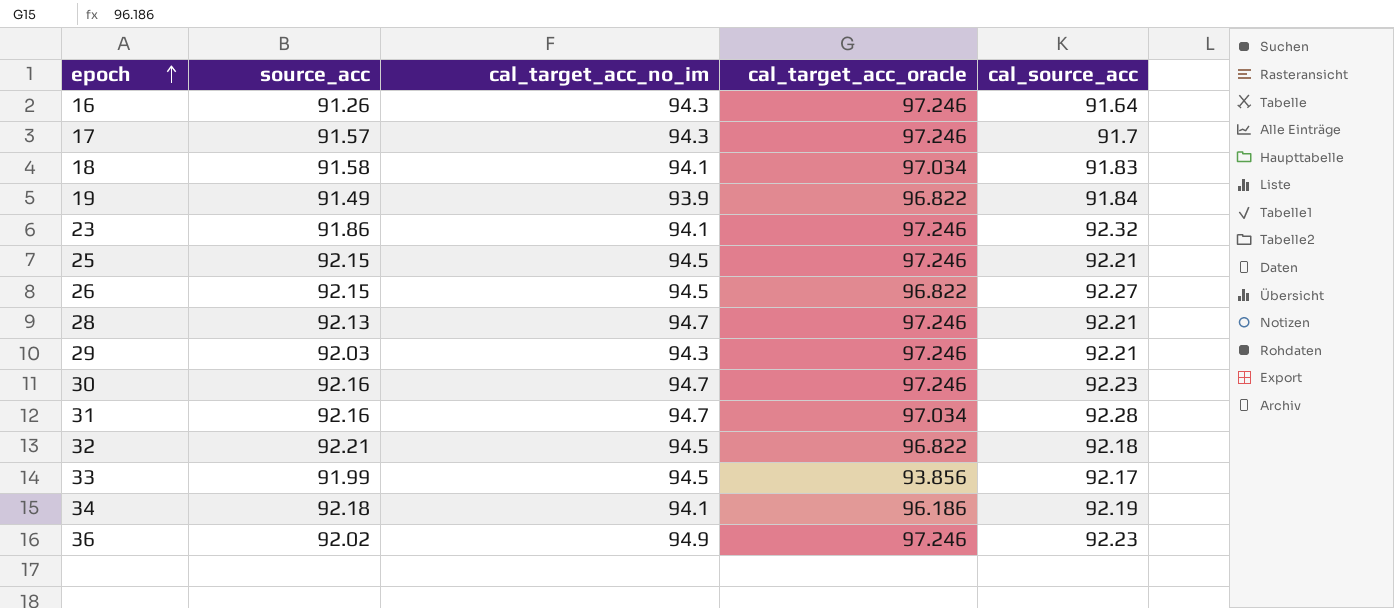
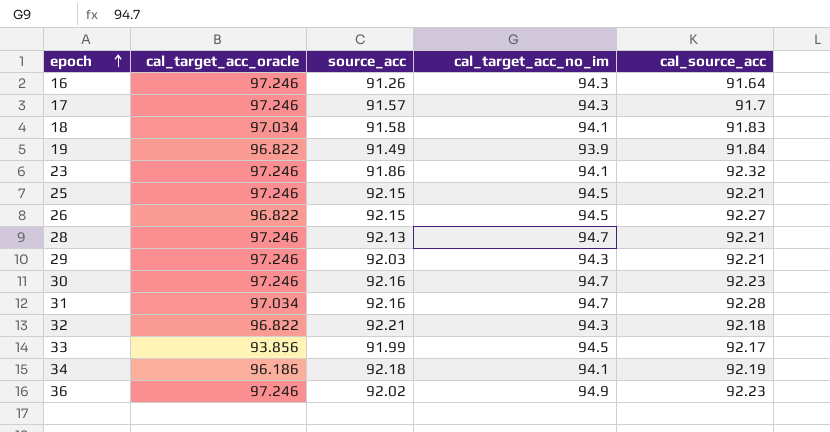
column cal_target_acc_oracle | position: 4 -> 2
32 | cal_target_acc_no_im: 94.5 -> 94.3

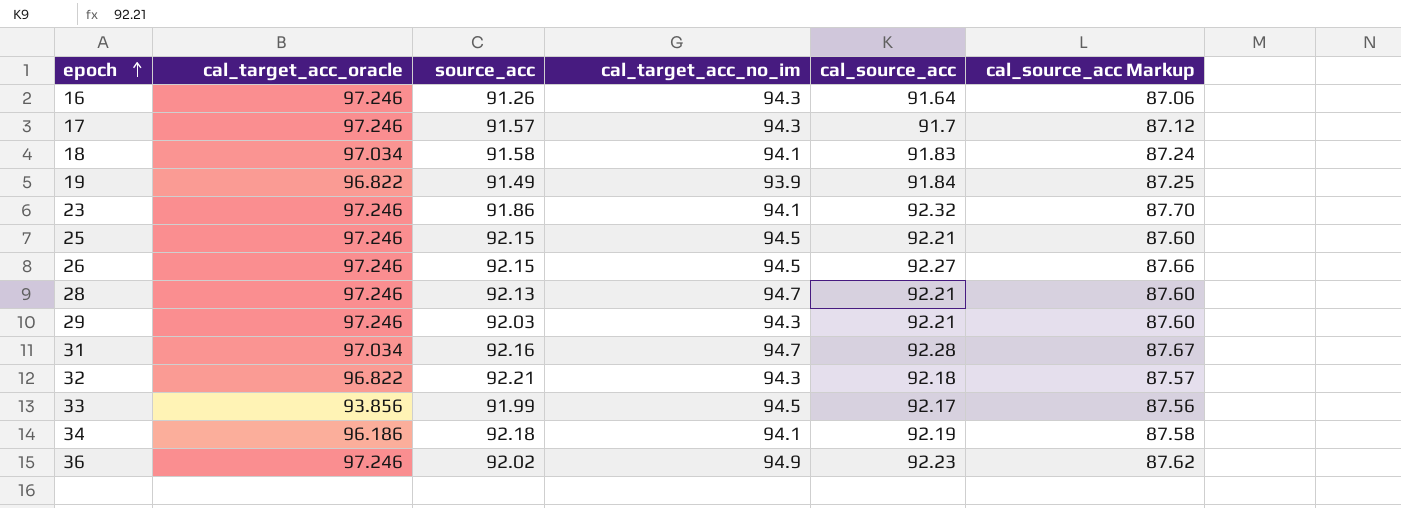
column cal_source_acc Markup | formula: none -> [cal_source_acc] * 0.95
row 30: 97.246 | 92.16 | 94.7 | 92.23 -> none
26 | cal_target_acc_oracle: 96.822 -> 97.246

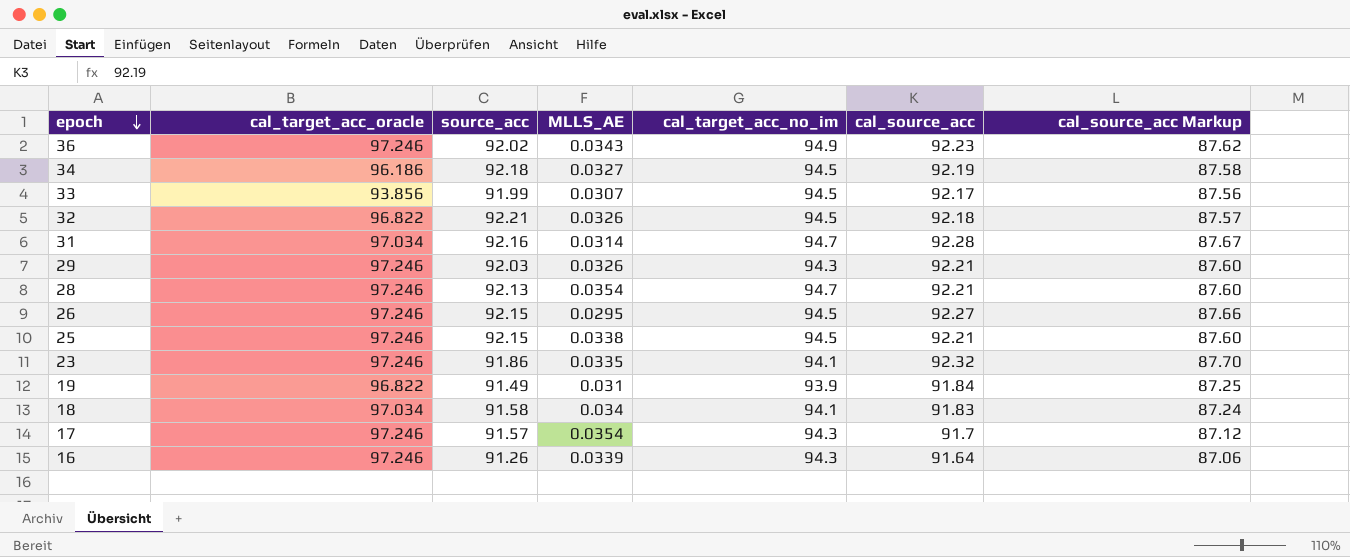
row order: epoch ascending -> epoch descending
column MLLS_AE | position: none -> 4
34 | cal_target_acc_no_im: 94.1 -> 94.5
32 | cal_target_acc_no_im: 94.3 -> 94.5

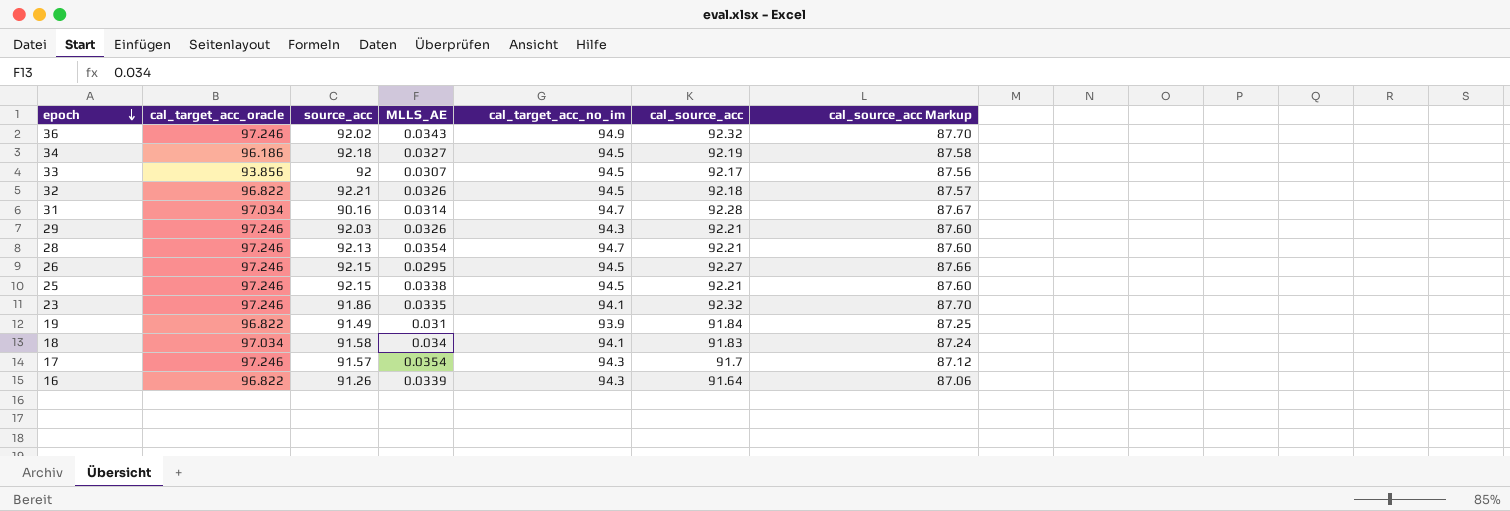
36 | cal_source_acc: 92.23 -> 92.32
36 | cal_source_acc Markup: 87.62 -> 87.70
33 | source_acc: 91.99 -> 92
31 | source_acc: 92.16 -> 90.16
16 | cal_target_acc_oracle: 97.246 -> 96.822

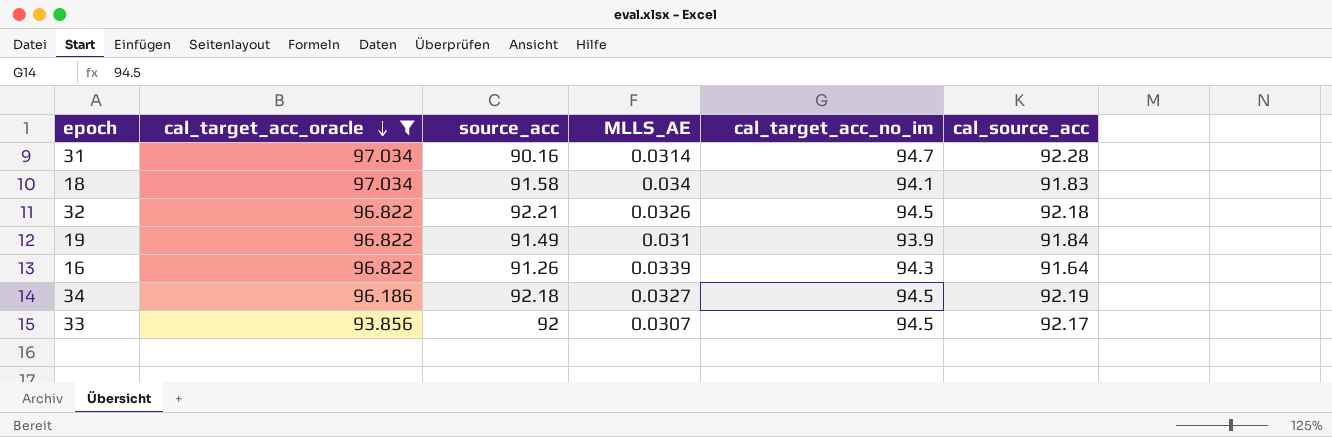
filter: none -> cal_target_acc_oracle != 97.246
row order: epoch descending -> cal_target_acc_oracle descending
column cal_source_acc Markup | formula: [cal_source_acc] * 0.95 -> none

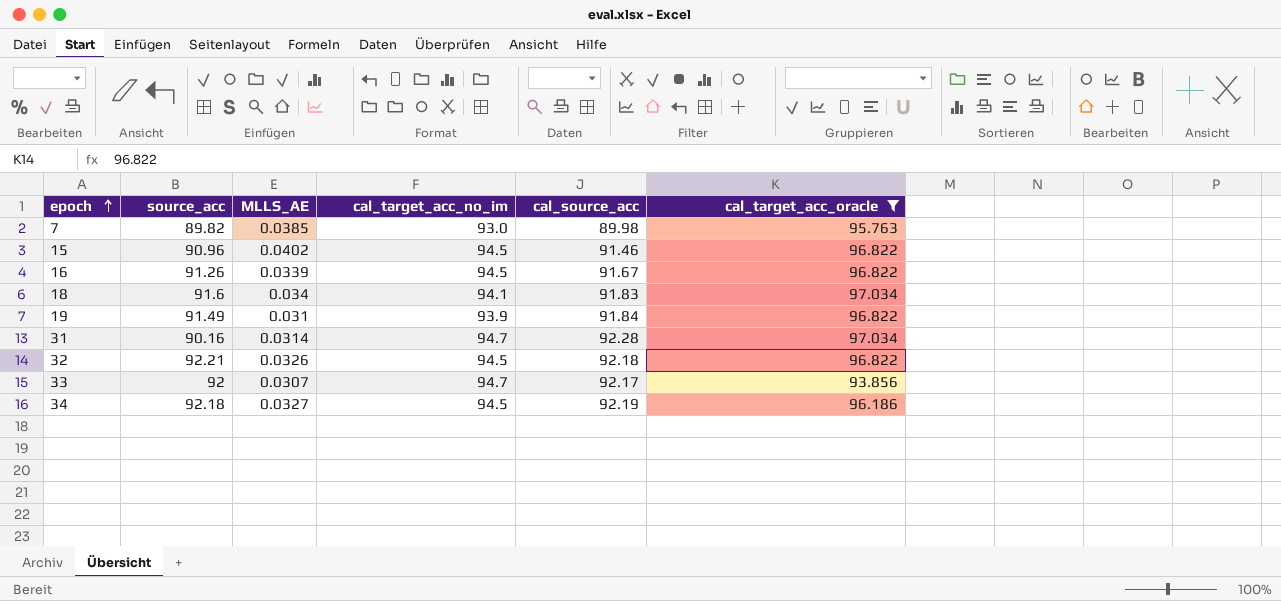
row order: cal_target_acc_oracle descending -> epoch ascending
column cal_target_acc_oracle | position: 2 -> 6
row 7: none -> 89.82 | 0.0385 | 93.0 | 89.98 | 95.763
row 15: none -> 90.96 | 0.0402 | 94.5 | 91.46 | 96.822
16 | cal_target_acc_no_im: 94.3 -> 94.5
16 | cal_source_acc: 91.64 -> 91.67
18 | source_acc: 91.58 -> 91.6
33 | cal_target_acc_no_im: 94.5 -> 94.7

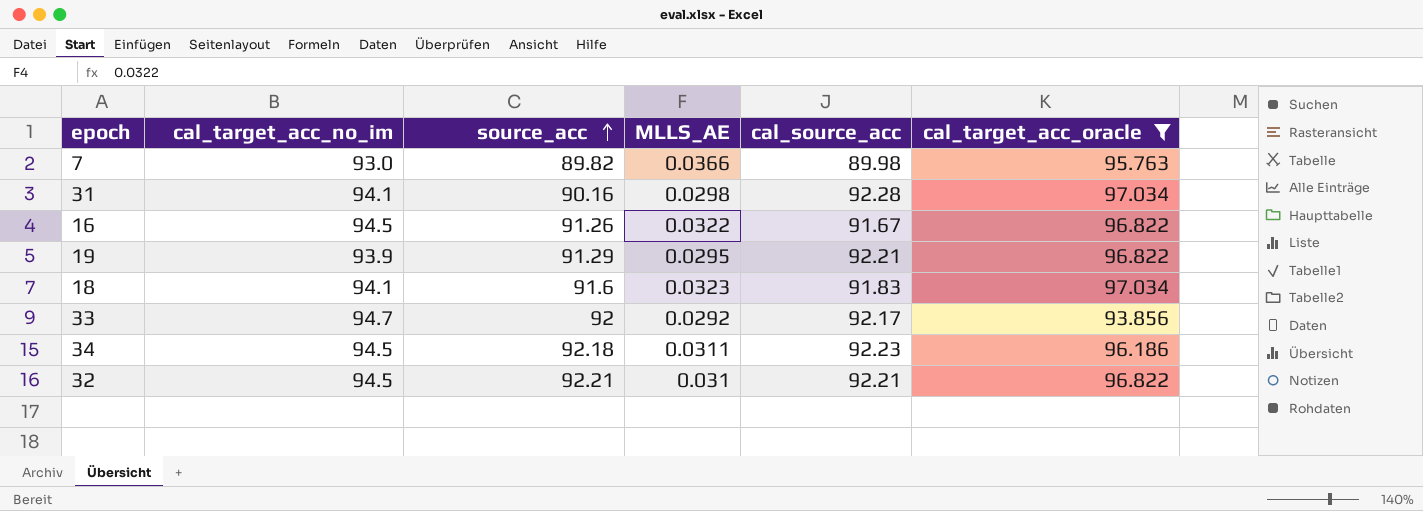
row order: epoch ascending -> source_acc ascending
column cal_target_acc_no_im | position: 4 -> 2
row 15: 90.96 | 0.0402 | 94.5 | 91.46 | 96.822 -> none
7 | MLLS_AE: 0.0385 -> 0.0366
31 | cal_target_acc_no_im: 94.7 -> 94.1
31 | MLLS_AE: 0.0314 -> 0.0298
16 | MLLS_AE: 0.0339 -> 0.0322
19 | source_acc: 91.49 -> 91.29
19 | MLLS_AE: 0.031 -> 0.0295
19 | cal_source_acc: 91.84 -> 92.21
18 | MLLS_AE: 0.034 -> 0.0323
33 | MLLS_AE: 0.0307 -> 0.0292
34 | MLLS_AE: 0.0327 -> 0.0311
34 | cal_source_acc: 92.19 -> 92.23
32 | MLLS_AE: 0.0326 -> 0.031
32 | cal_source_acc: 92.18 -> 92.21

